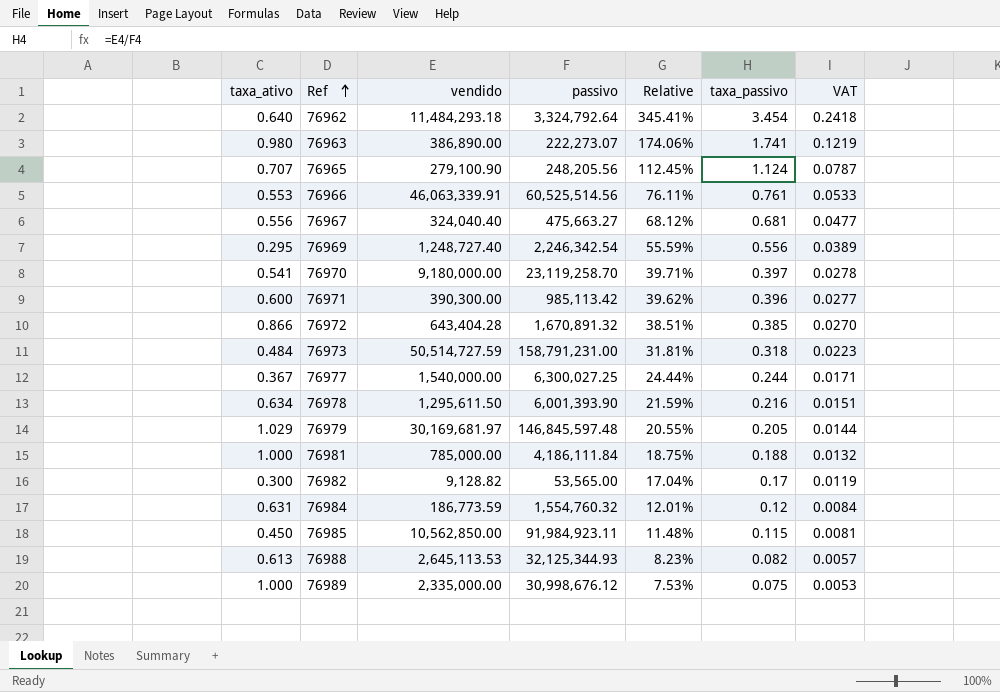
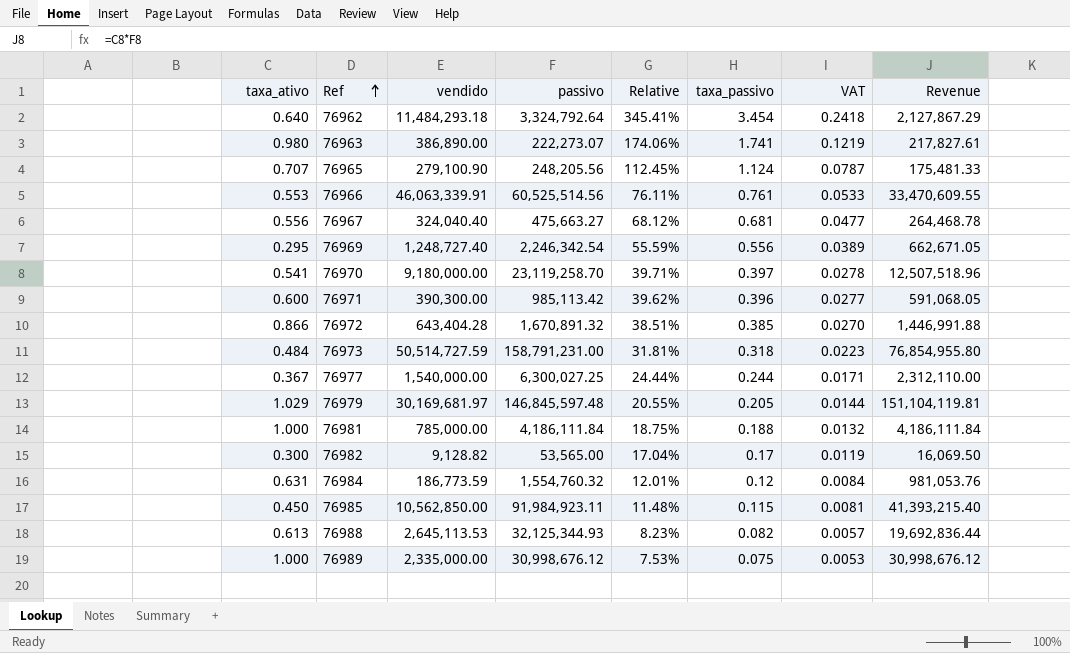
column Revenue | formula: none -> [taxa_ativo] * [passivo]
row 76978: 0.634 | 1,295,611.50 | 6,001,393.90 | 21.59% | 0.216 | 0.0151 -> none

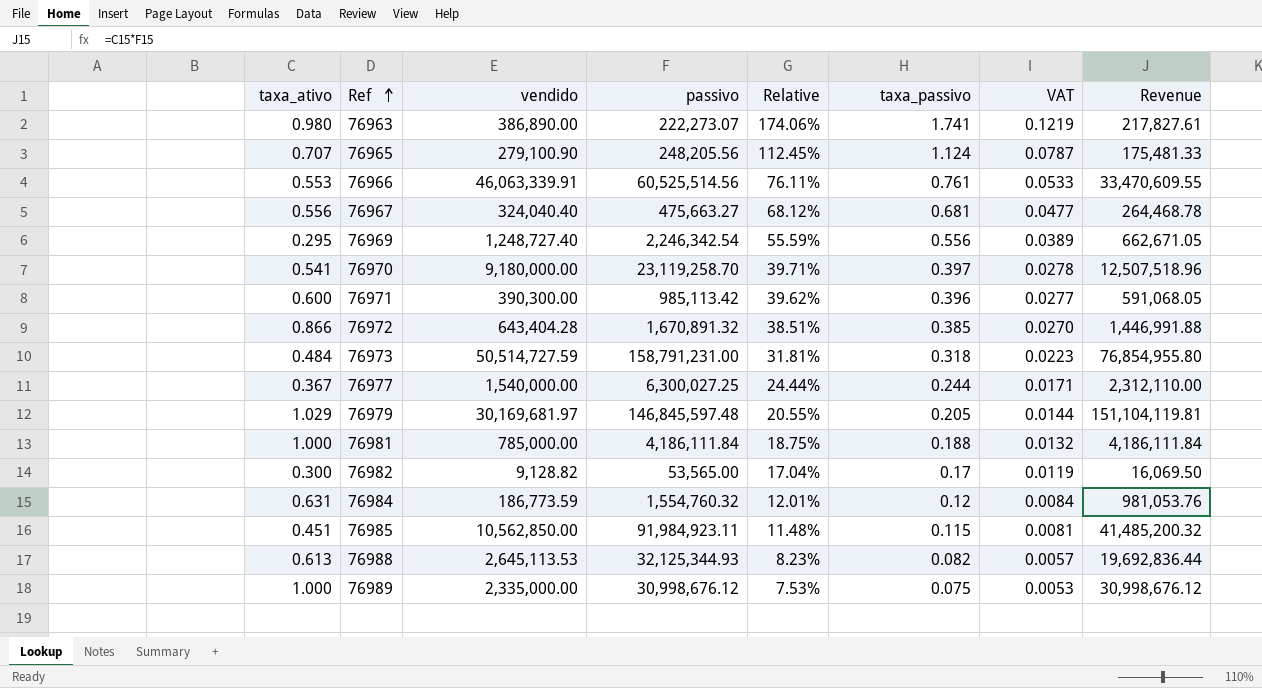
row 76962: 0.640 | 11,484,293.18 | 3,324,792.64 | 345.41% | 3.454 | 0.2418 | 2,127,867.29 -> none
76985 | taxa_ativo: 0.450 -> 0.451
76985 | Revenue: 41,393,215.40 -> 41,485,200.32

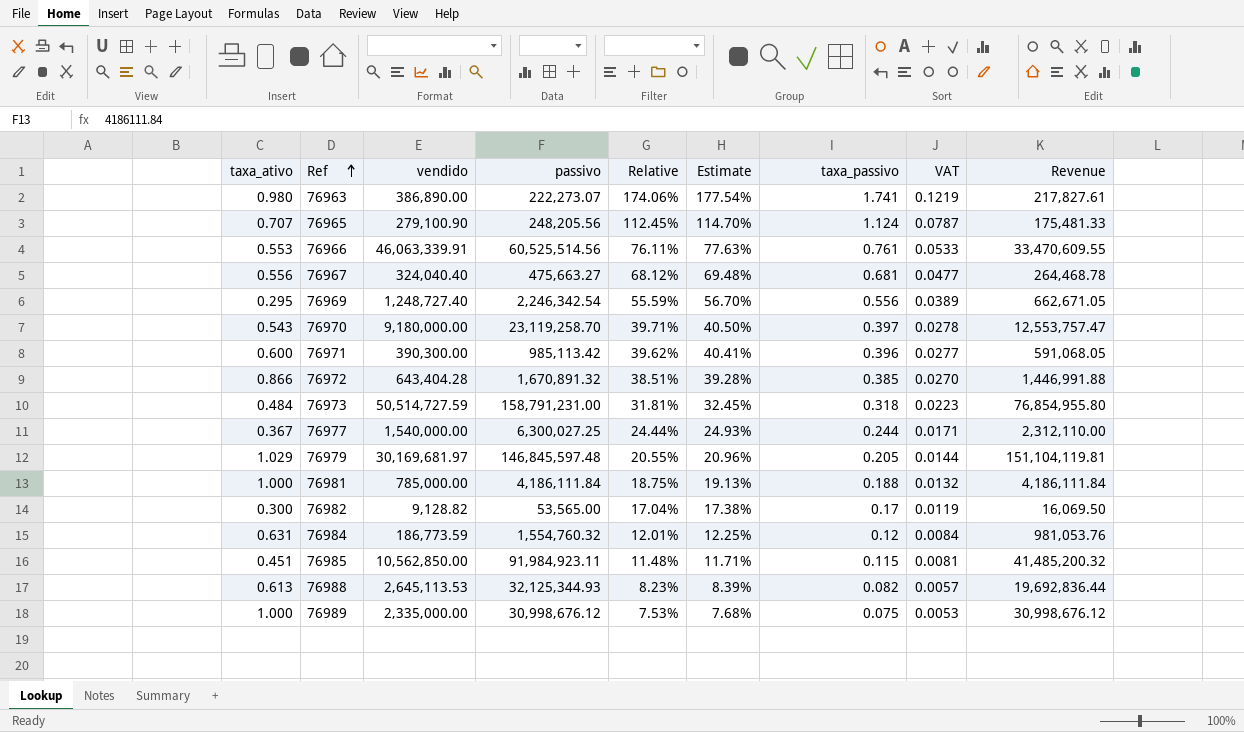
column Estimate | formula: none -> [Relative] * 1.02
76970 | taxa_ativo: 0.541 -> 0.543
76970 | Revenue: 12,507,518.96 -> 12,553,757.47

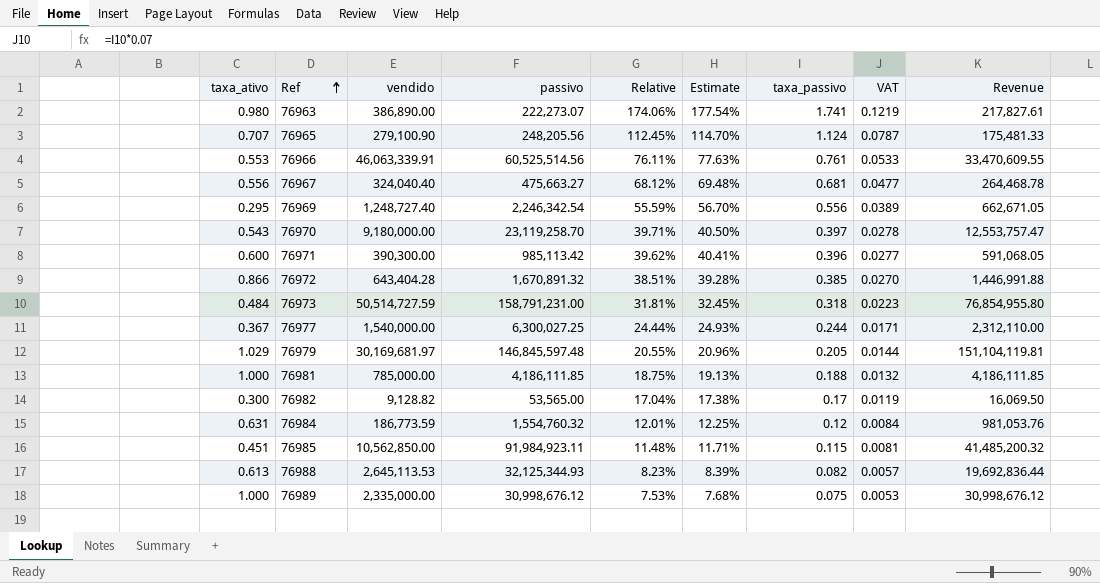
76981 | passivo: 4,186,111.84 -> 4,186,111.85
76981 | Revenue: 4,186,111.84 -> 4,186,111.85

